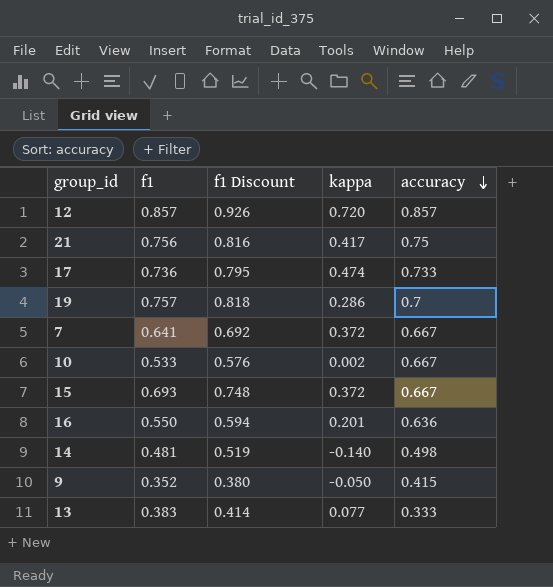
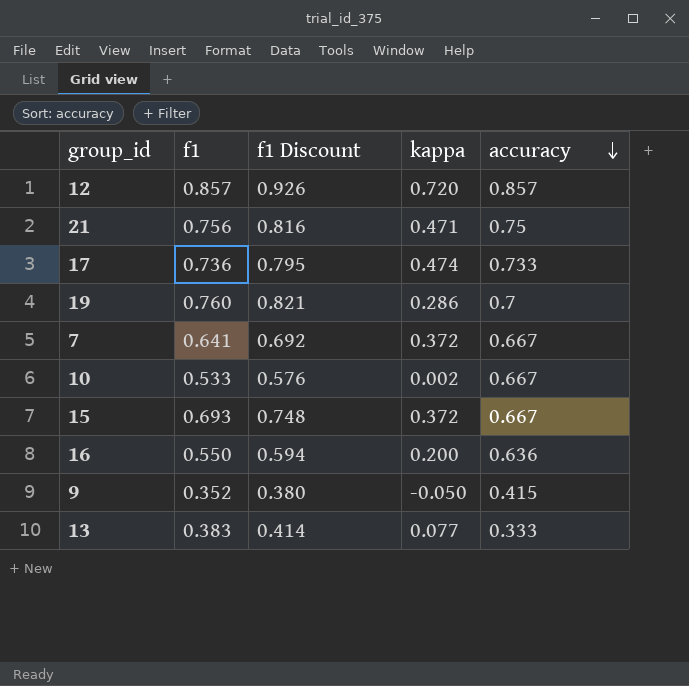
row 14: 0.481 | 0.519 | -0.140 | 0.498 -> none
21 | kappa: 0.417 -> 0.471
19 | f1: 0.757 -> 0.760
19 | f1 Discount: 0.818 -> 0.821
16 | kappa: 0.201 -> 0.200

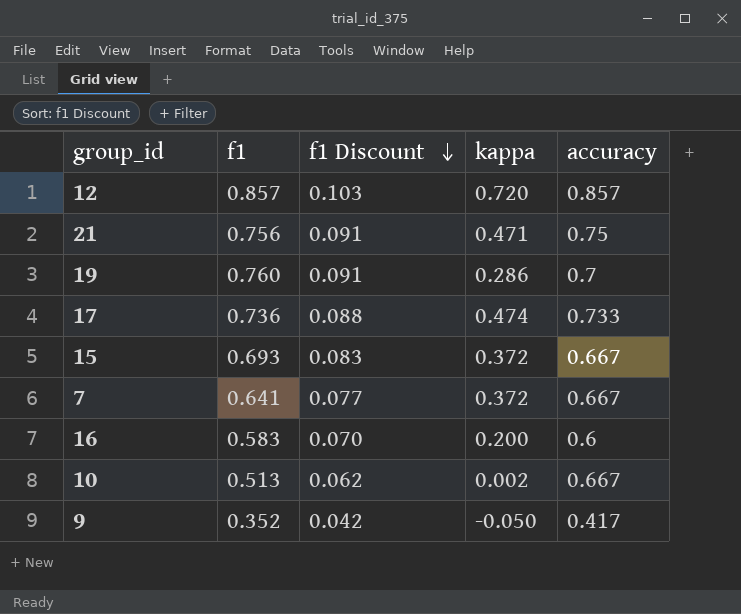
row order: accuracy descending -> f1 Discount descending
column f1 Discount | formula: [f1] * 1.08 -> [f1] * 0.12
row 13: 0.383 | 0.414 | 0.077 | 0.333 -> none
16 | f1: 0.550 -> 0.583
16 | accuracy: 0.636 -> 0.6
10 | f1: 0.533 -> 0.513
9 | accuracy: 0.415 -> 0.417

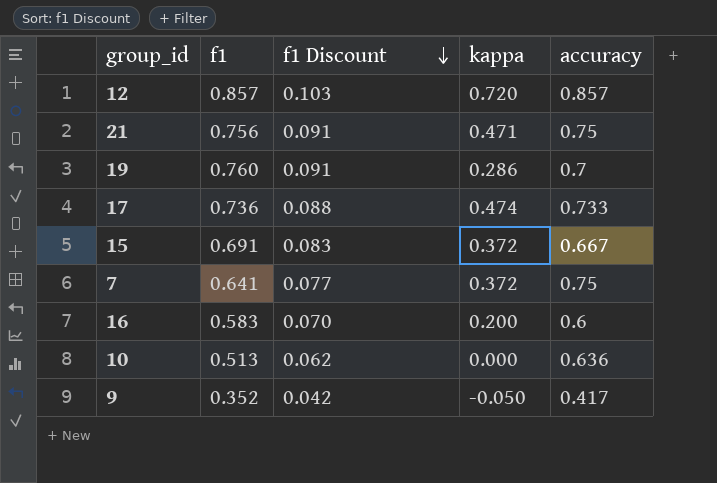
15 | f1: 0.693 -> 0.691
7 | accuracy: 0.667 -> 0.75
10 | kappa: 0.002 -> 0.000
10 | accuracy: 0.667 -> 0.636

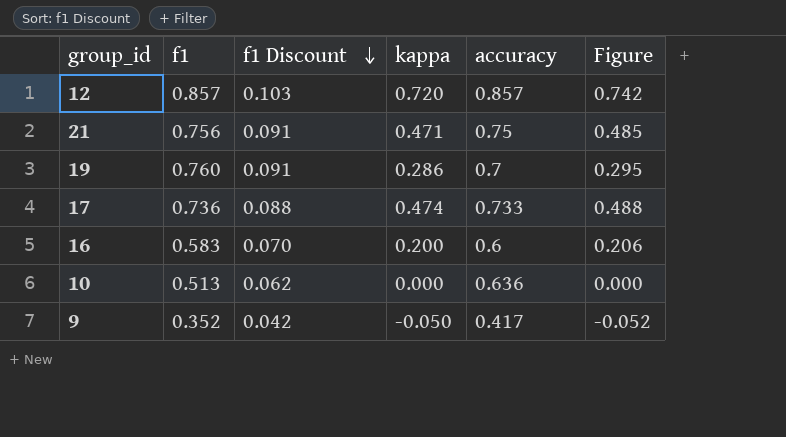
column Figure | formula: none -> [kappa] * 1.03
row 15: 0.691 | 0.083 | 0.372 | 0.667 -> none
row 7: 0.641 | 0.077 | 0.372 | 0.75 -> none

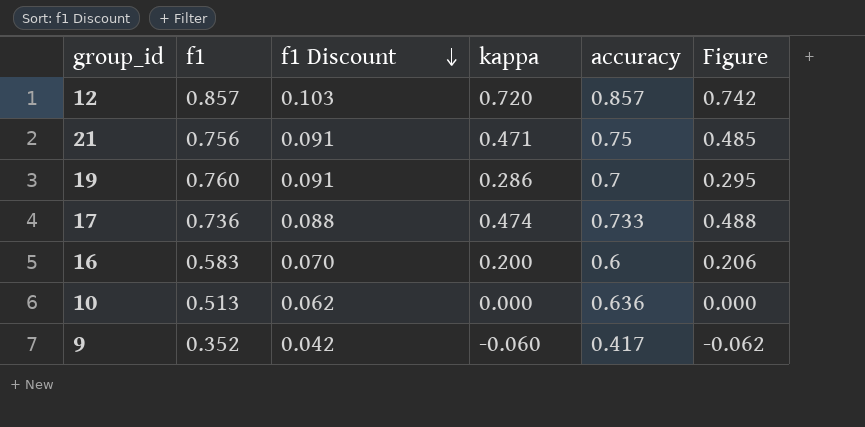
9 | kappa: -0.050 -> -0.060
9 | Figure: -0.052 -> -0.062

